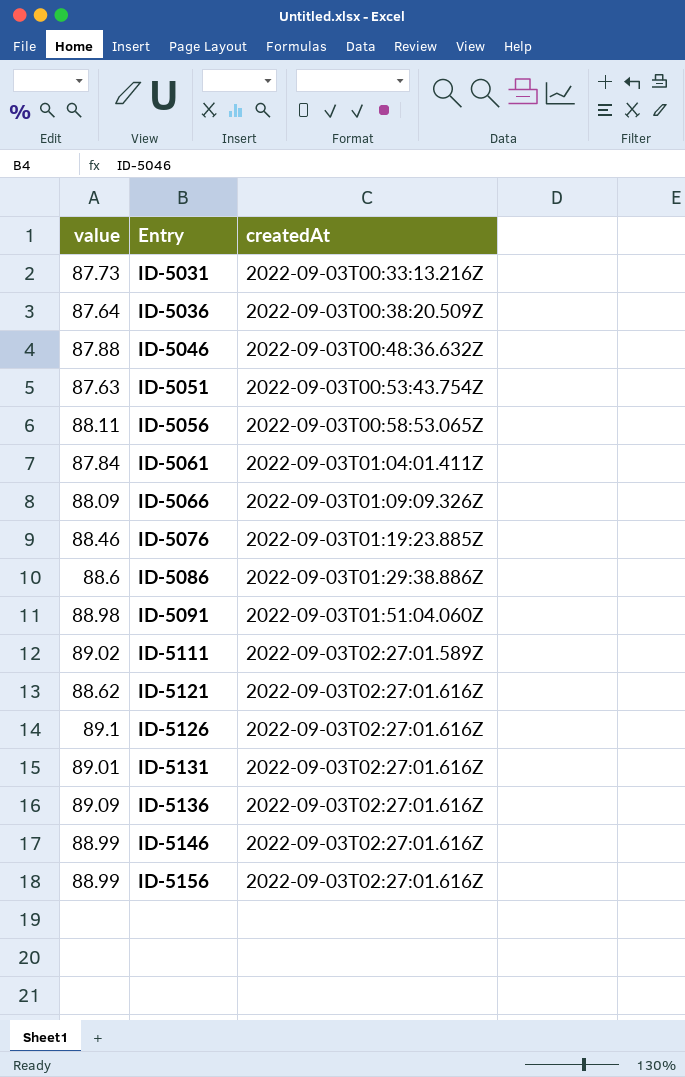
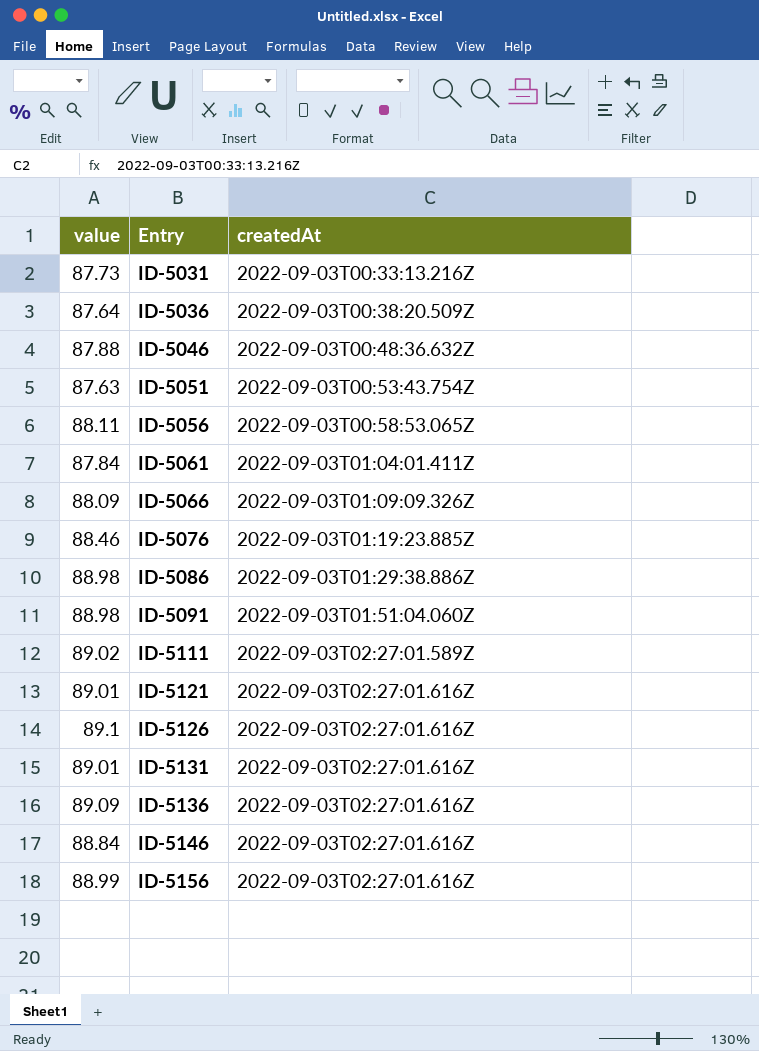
ID-5086 | value: 88.6 -> 88.98
ID-5121 | value: 88.62 -> 89.01
ID-5146 | value: 88.99 -> 88.84

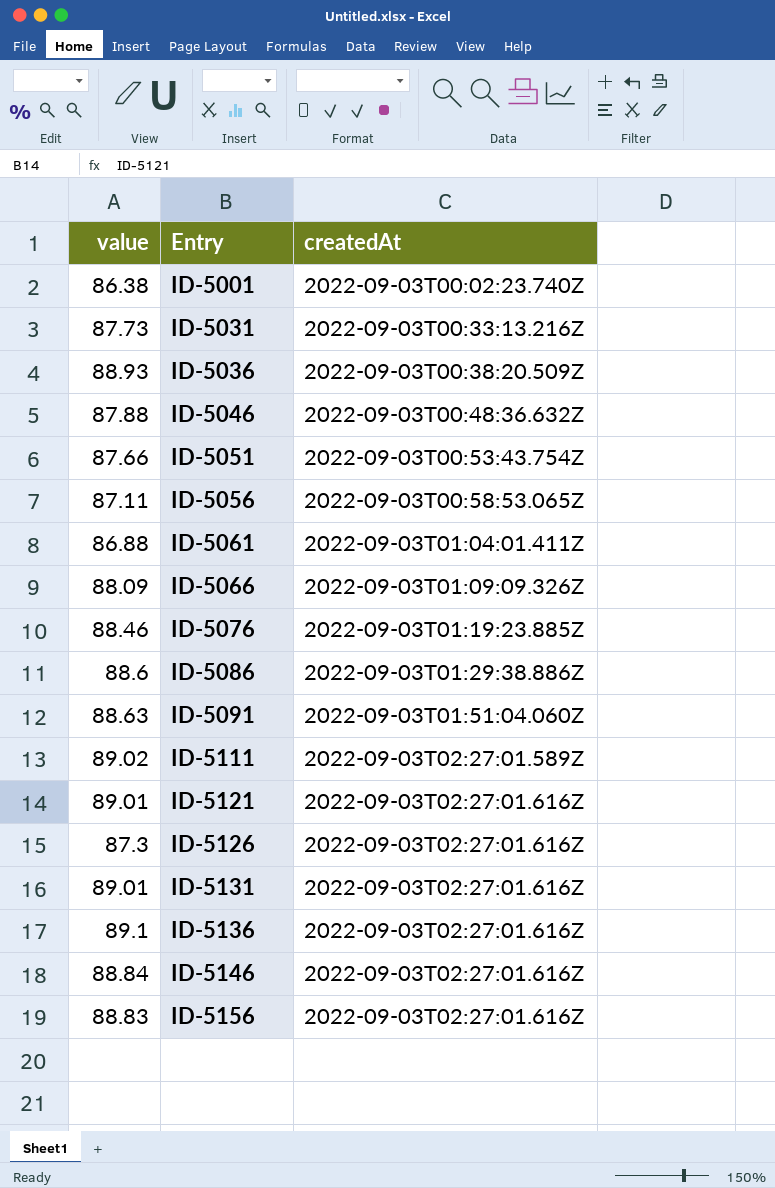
row ID-5001: none -> 86.38 | 2022-09-03T00:02:23.740Z
ID-5036 | value: 87.64 -> 88.93
ID-5051 | value: 87.63 -> 87.66
ID-5056 | value: 88.11 -> 87.11
ID-5061 | value: 87.84 -> 86.88
ID-5086 | value: 88.98 -> 88.6
ID-5091 | value: 88.98 -> 88.63
ID-5126 | value: 89.1 -> 87.3
ID-5136 | value: 89.09 -> 89.1
ID-5156 | value: 88.99 -> 88.83

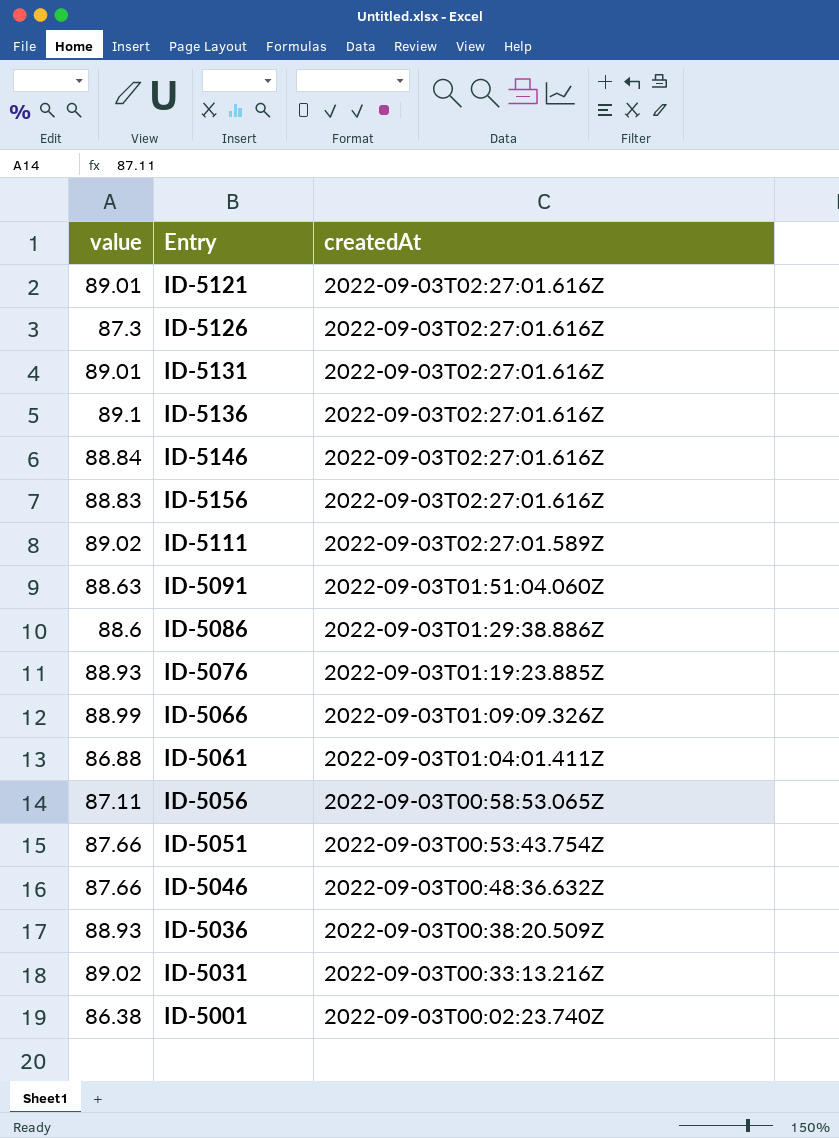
row order: Entry ascending -> createdAt descending
ID-5076 | value: 88.46 -> 88.93
ID-5066 | value: 88.09 -> 88.99
ID-5046 | value: 87.88 -> 87.66
ID-5031 | value: 87.73 -> 89.02

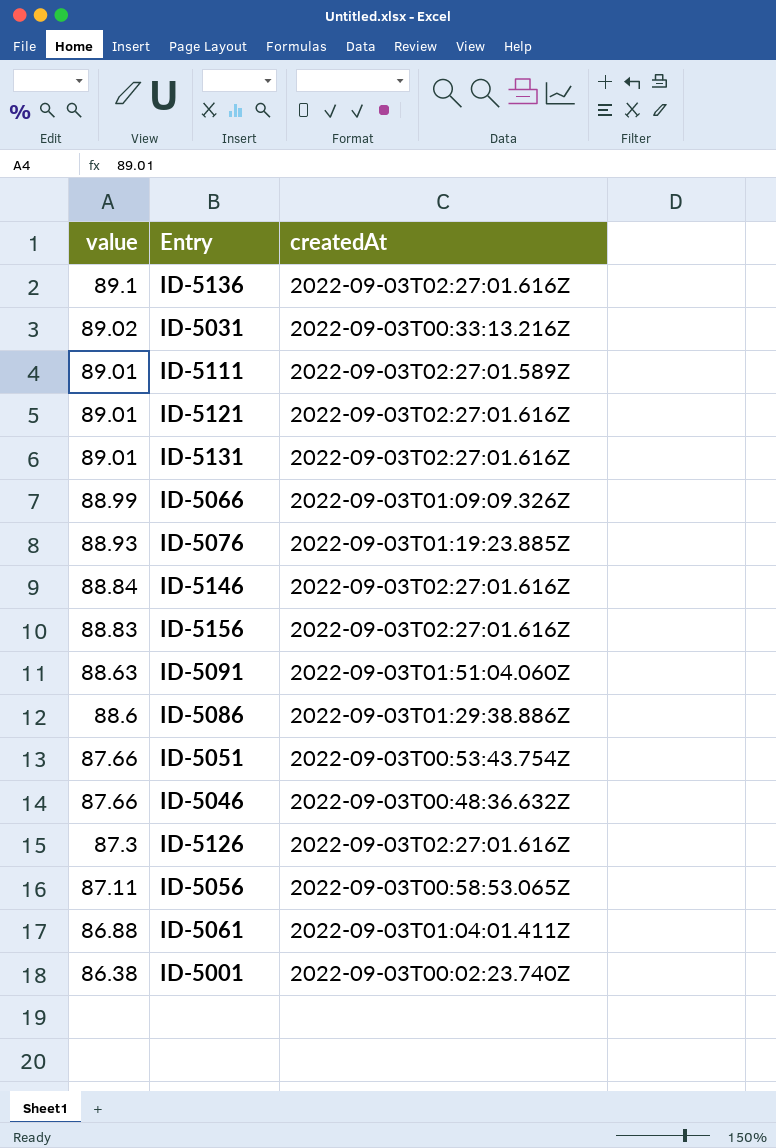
row order: createdAt descending -> value descending
row ID-5036: 88.93 | 2022-09-03T00:38:20.509Z -> none
ID-5111 | value: 89.02 -> 89.01

